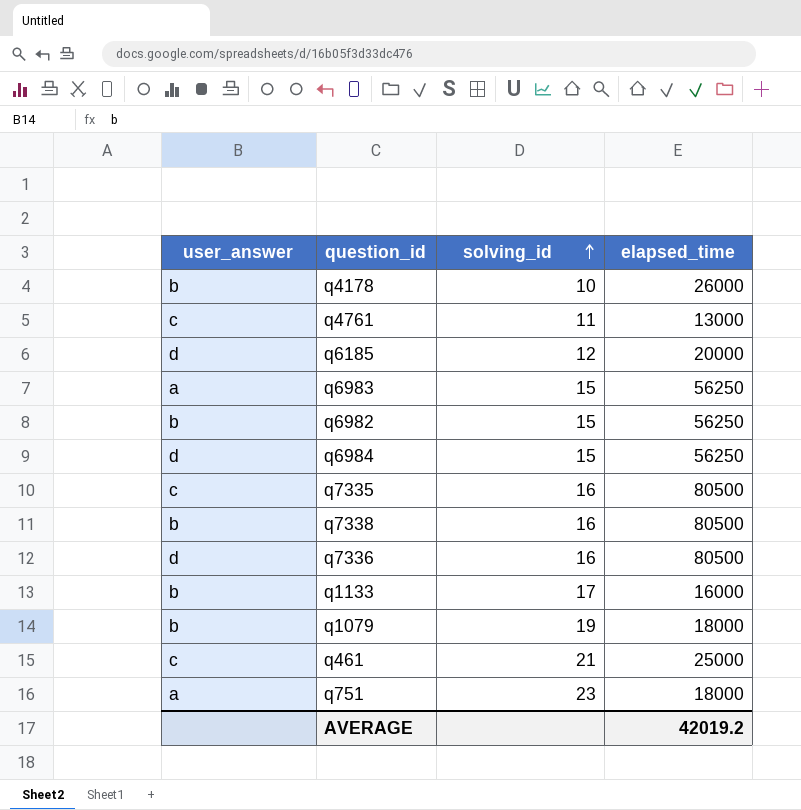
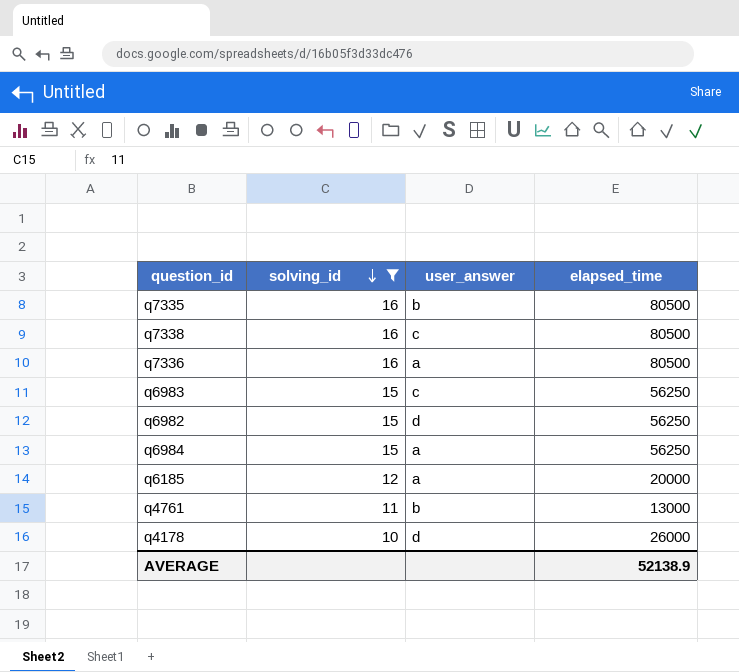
filter: none -> solving_id <= 16
row order: solving_id ascending -> solving_id descending
column user_answer | position: 1 -> 3
q7335 | user_answer: c -> b
q7338 | user_answer: b -> c
q7336 | user_answer: d -> a
q6983 | user_answer: a -> c
q6982 | user_answer: b -> d
q6984 | user_answer: d -> a
q6185 | user_answer: d -> a
q4761 | user_answer: c -> b
q4178 | user_answer: b -> d
AVERAGE | elapsed_time: 42019.2 -> 52138.9

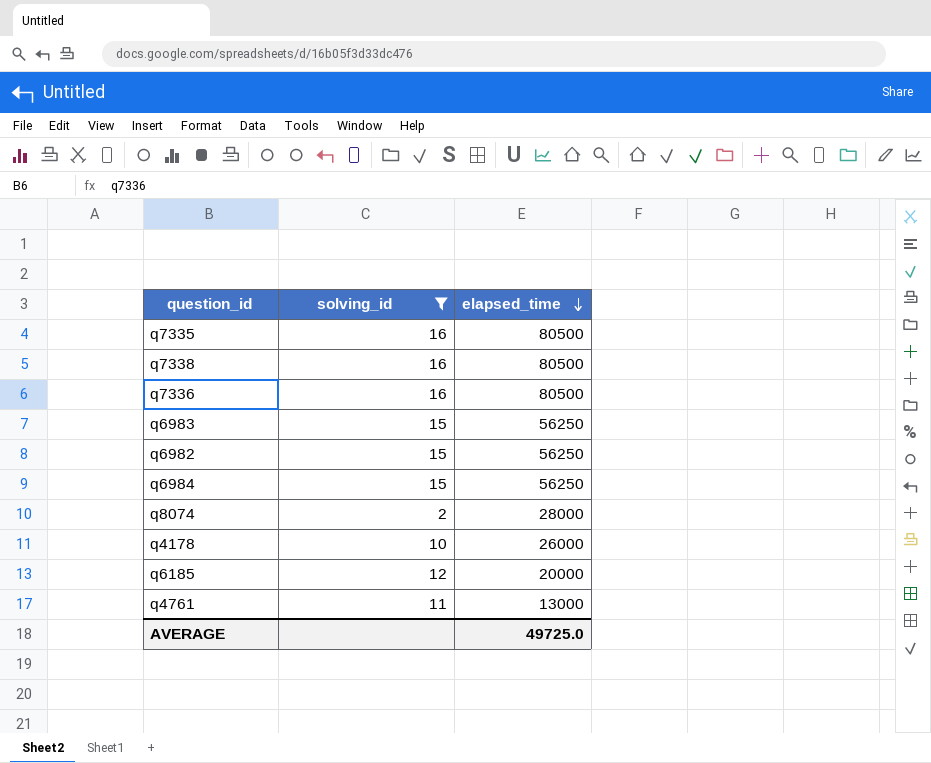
row order: solving_id descending -> elapsed_time descending
column user_answer | position: 3 -> none
row q8074: none -> 2 | 28000
AVERAGE | elapsed_time: 52138.9 -> 49725.0

